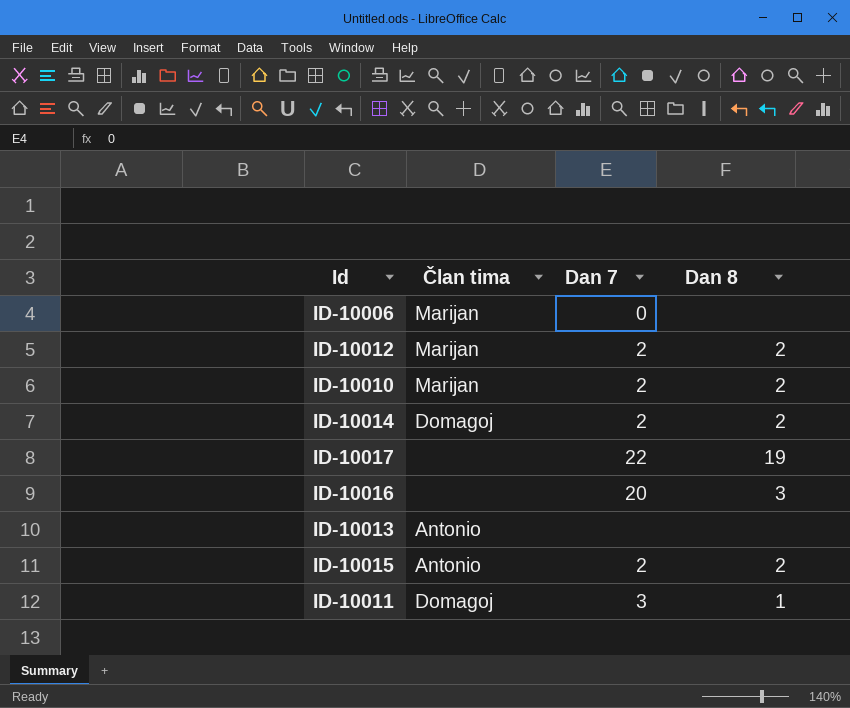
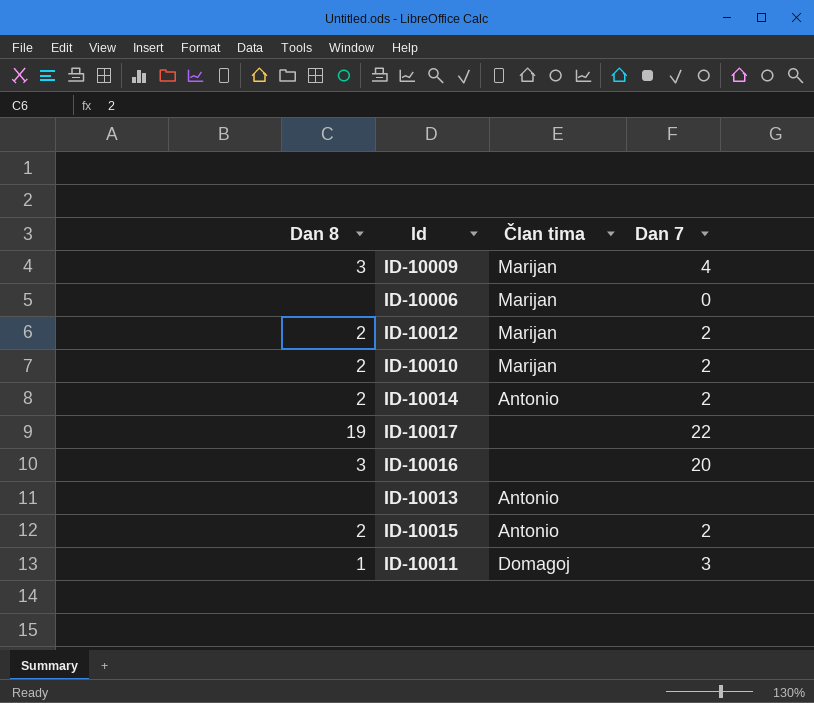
column Dan 8 | position: 4 -> 1
row ID-10009: none -> 3 | Marijan | 4
ID-10014 | Član tima: Domagoj -> Antonio

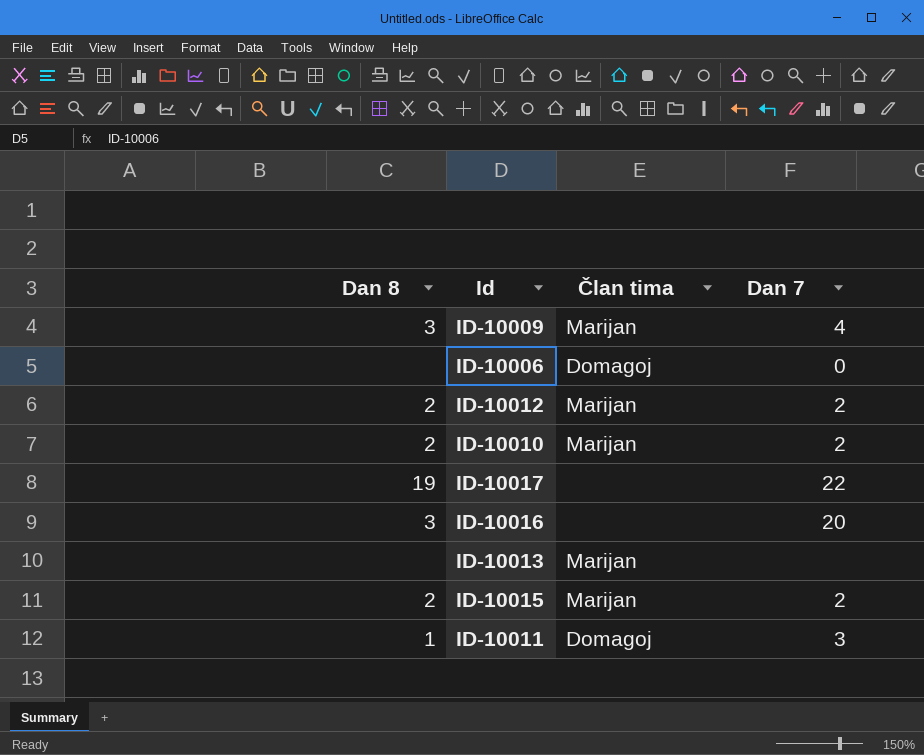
row ID-10014: 2 | Antonio | 2 -> none
ID-10006 | Član tima: Marijan -> Domagoj
ID-10013 | Član tima: Antonio -> Marijan
ID-10015 | Član tima: Antonio -> Marijan

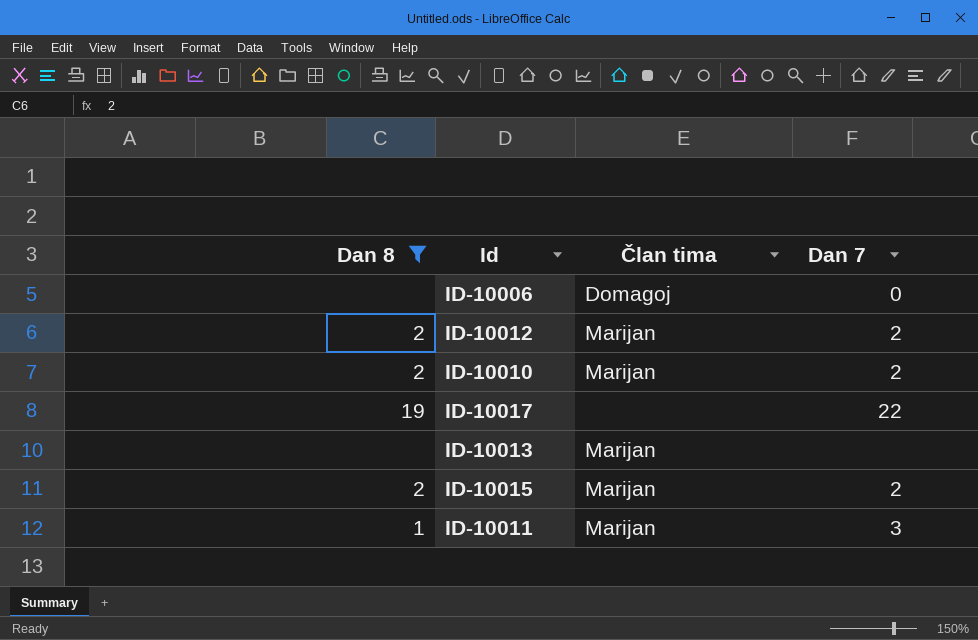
filter: none -> Dan 8 != 3
ID-10011 | Član tima: Domagoj -> Marijan

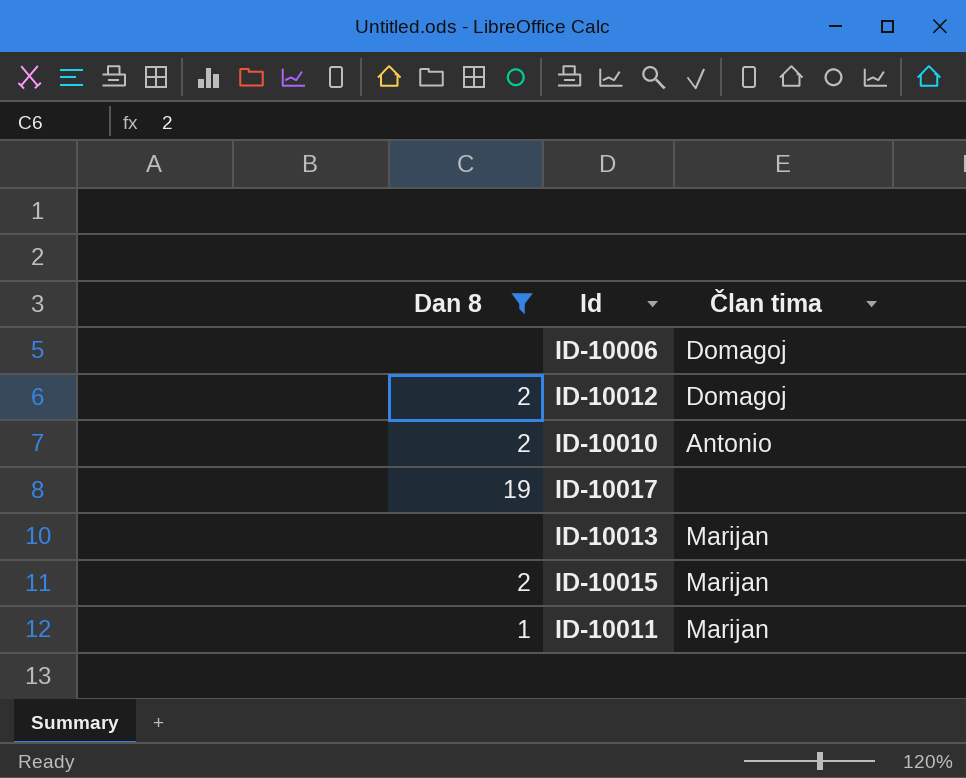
column Dan 7 | position: 4 -> none
ID-10012 | Član tima: Marijan -> Domagoj
ID-10010 | Član tima: Marijan -> Antonio

